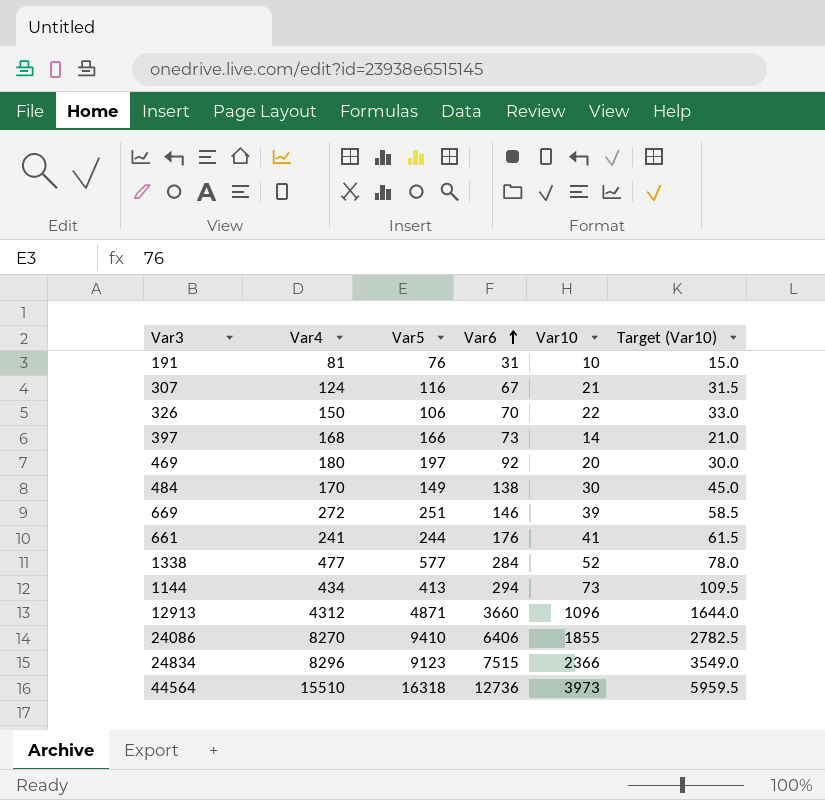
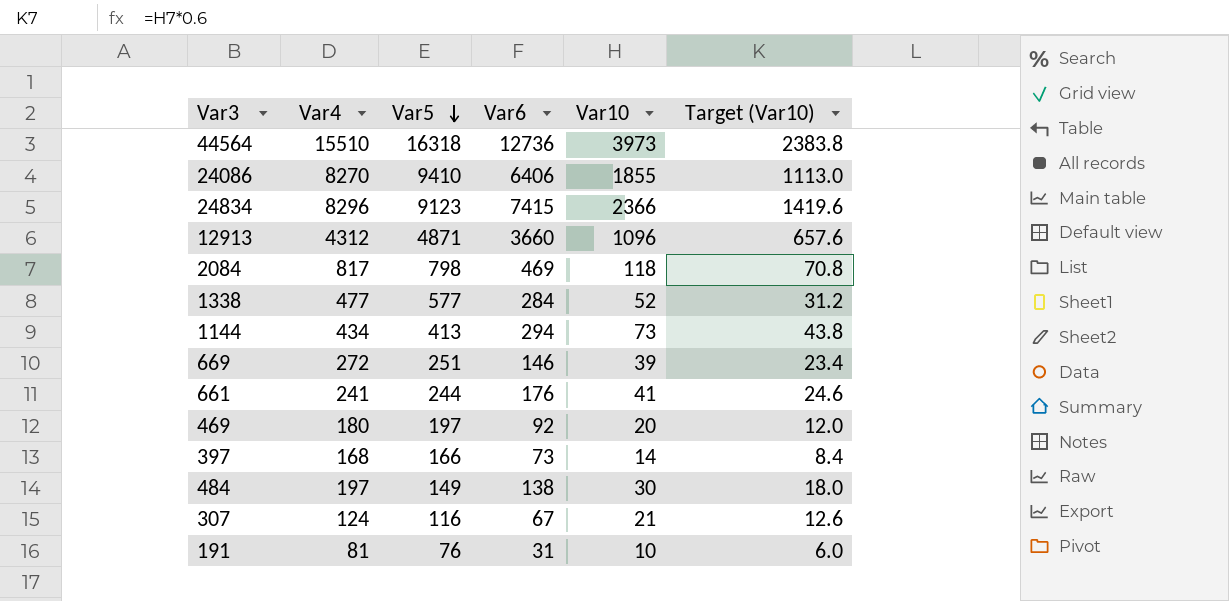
row order: Var6 ascending -> Var5 descending
column Target (Var10) | formula: [Var10] * 1.5 -> [Var10] * 0.6
row 326: 150 | 106 | 70 | 22 | 33.0 -> none
24834 | Var6: 7515 -> 7415
row 2084: none -> 817 | 798 | 469 | 118 | 70.8
484 | Var4: 170 -> 197

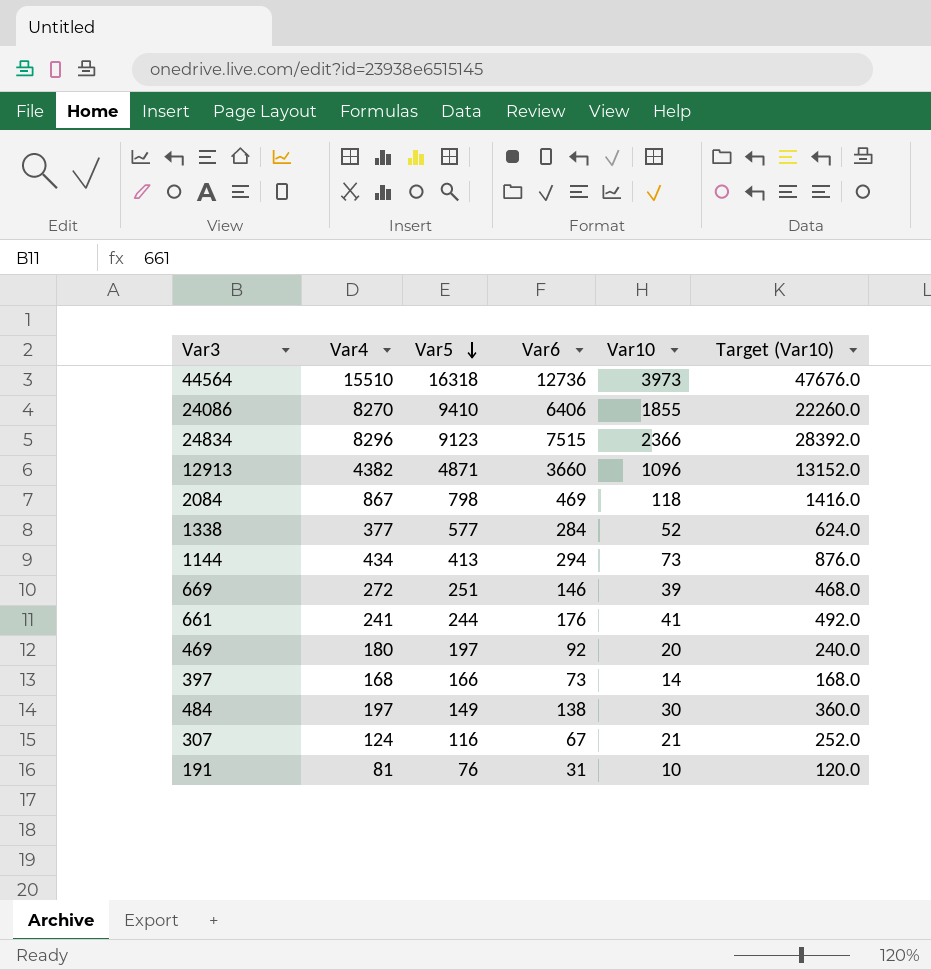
column Target (Var10) | formula: [Var10] * 0.6 -> [Var10] * 12
24834 | Var6: 7415 -> 7515
12913 | Var4: 4312 -> 4382
2084 | Var4: 817 -> 867
1338 | Var4: 477 -> 377

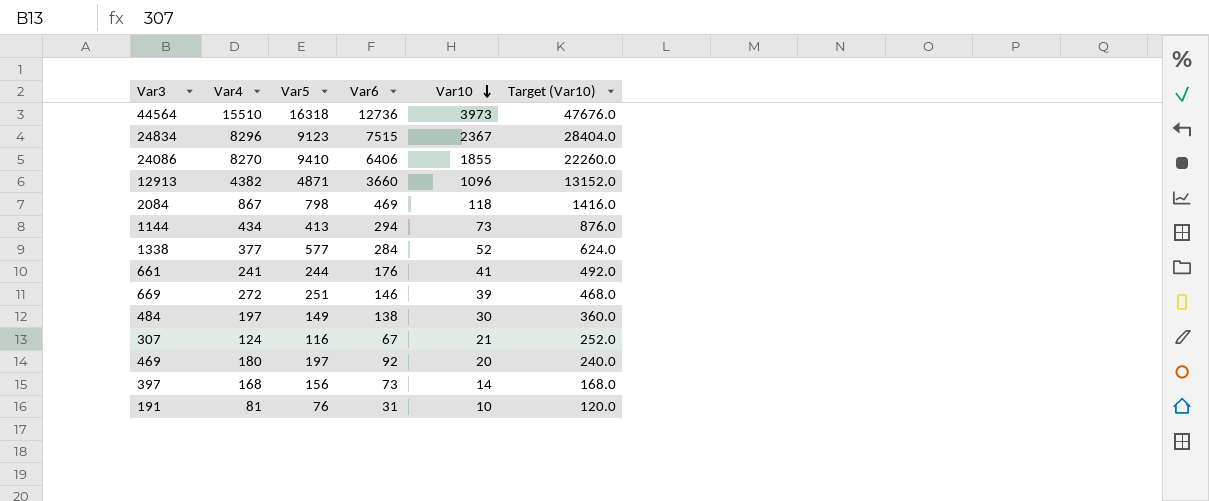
row order: Var5 descending -> Var10 descending
24834 | Var10: 2366 -> 2367
24834 | Target (Var10): 28392.0 -> 28404.0
397 | Var5: 166 -> 156

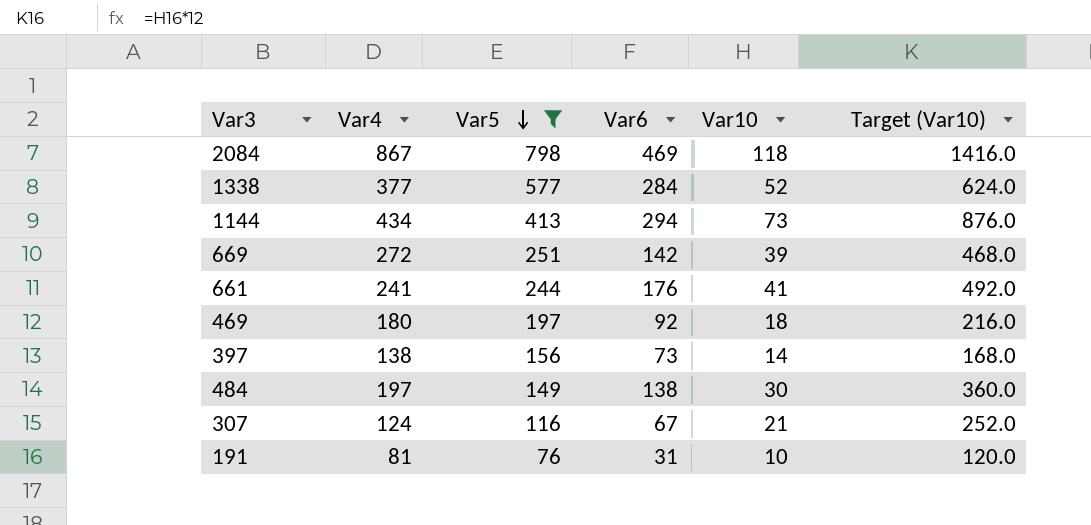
filter: none -> Var5 <= 798
row order: Var10 descending -> Var5 descending
669 | Var6: 146 -> 142
469 | Var10: 20 -> 18
469 | Target (Var10): 240.0 -> 216.0
397 | Var4: 168 -> 138

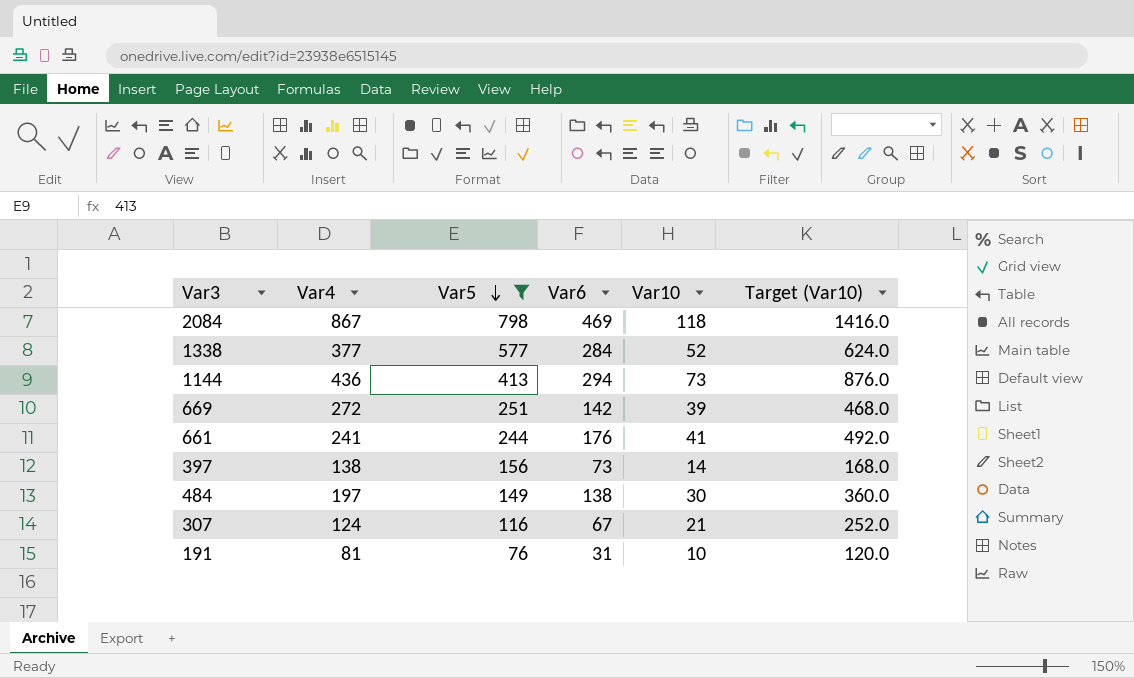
row 469: 180 | 197 | 92 | 18 | 216.0 -> none
1144 | Var4: 434 -> 436

